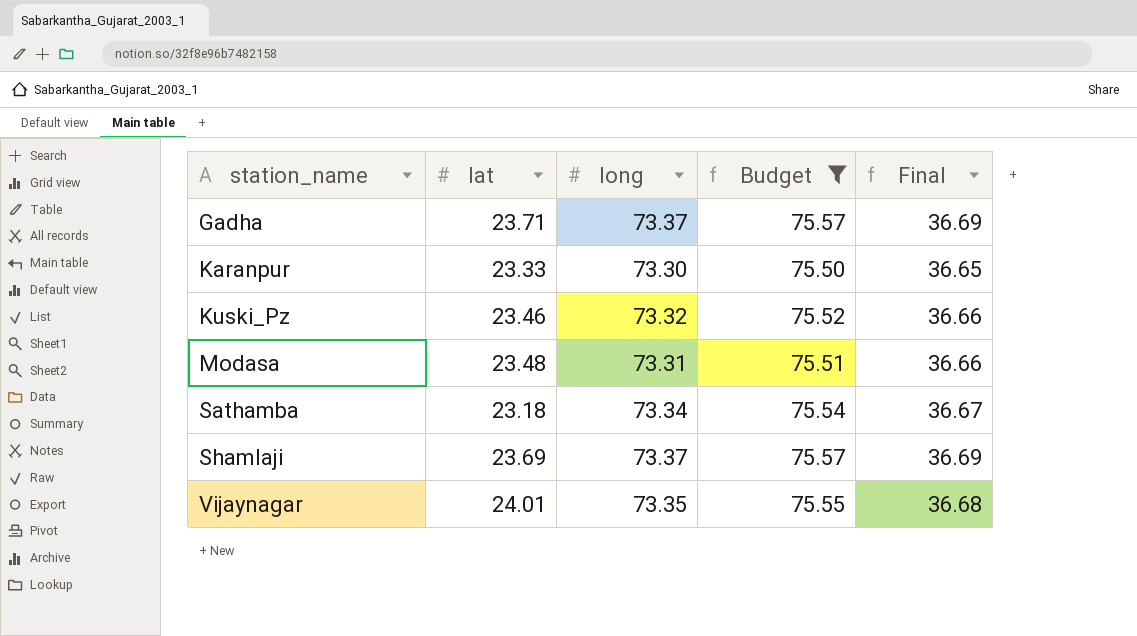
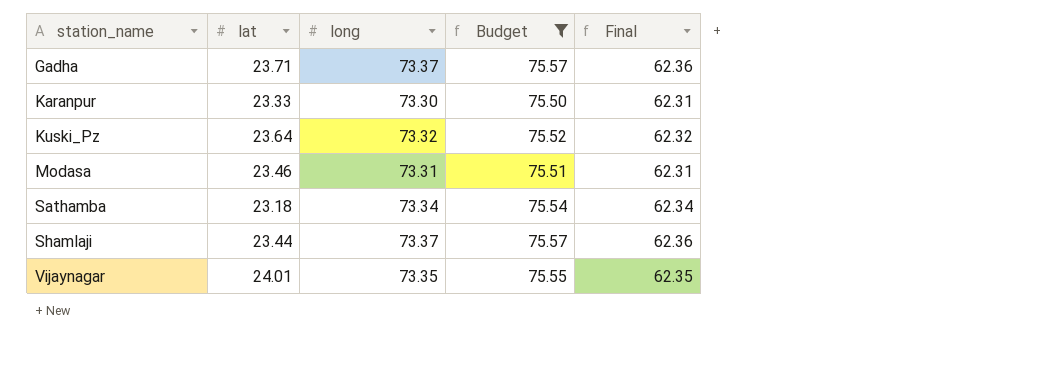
column Final | formula: [long] * 0.5 -> [long] * 0.85
Kuski_Pz | lat: 23.46 -> 23.64
Modasa | lat: 23.48 -> 23.46
Shamlaji | lat: 23.69 -> 23.44

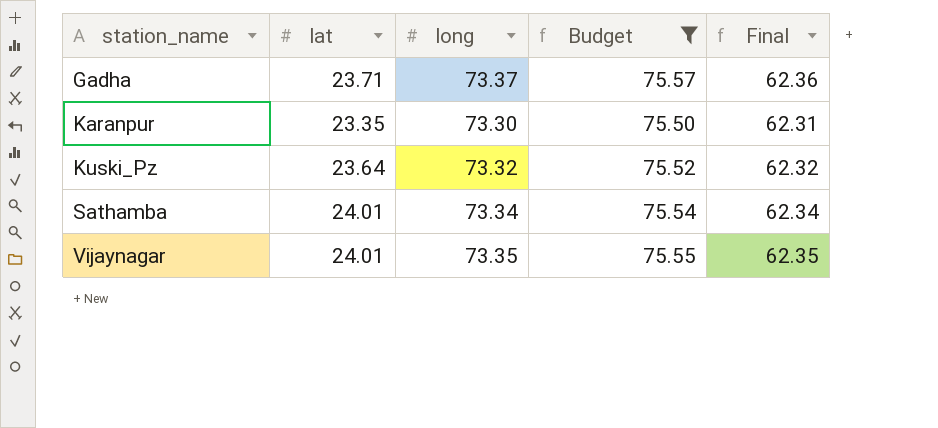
row Modasa: 23.46 | 73.31 | 75.51 | 62.31 -> none
row Shamlaji: 23.44 | 73.37 | 75.57 | 62.36 -> none
Karanpur | lat: 23.33 -> 23.35
Sathamba | lat: 23.18 -> 24.01

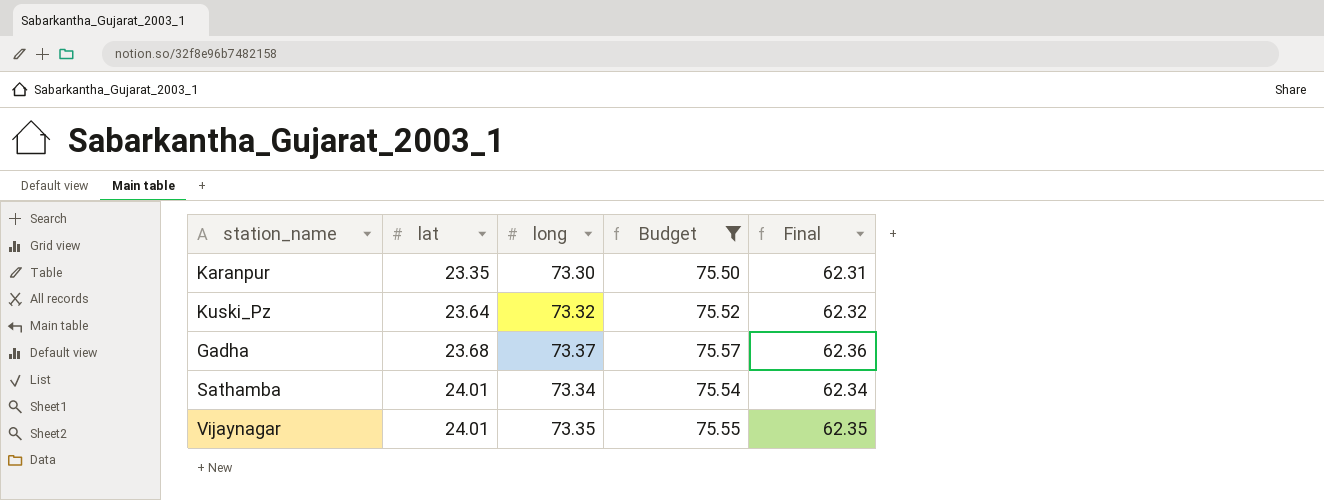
row order: station_name ascending -> lat ascending
Gadha | lat: 23.71 -> 23.68

